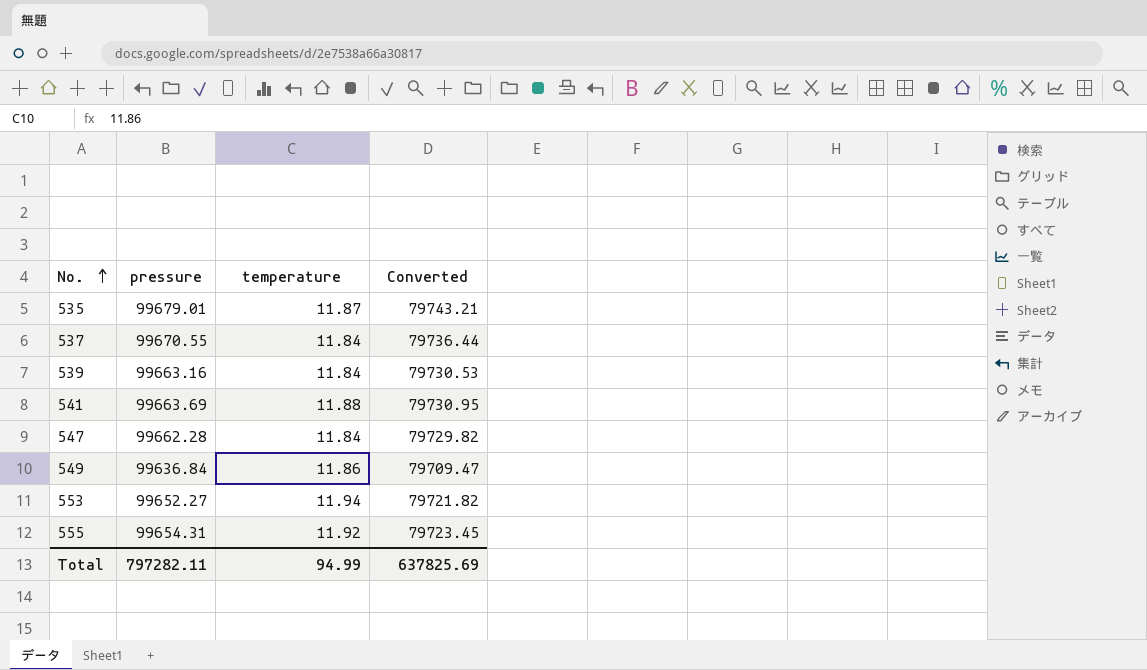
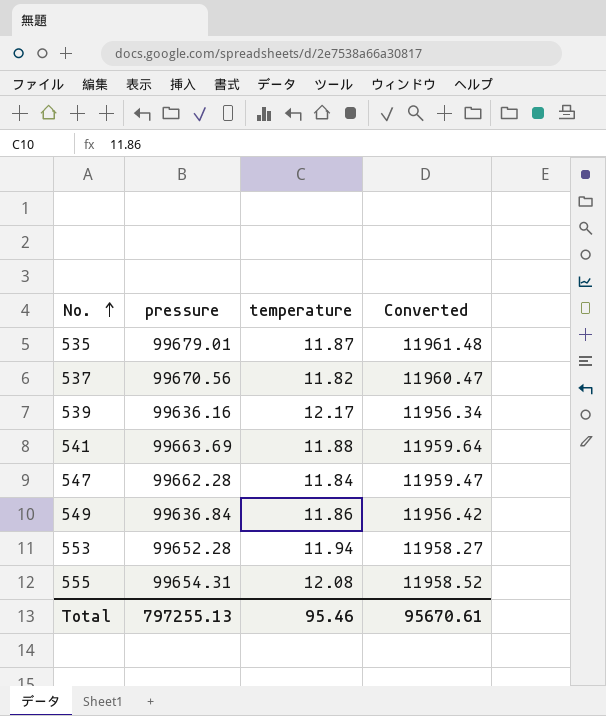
column Converted | formula: [pressure] * 0.8 -> [pressure] * 0.12
537 | pressure: 99670.55 -> 99670.56
537 | temperature: 11.84 -> 11.82
539 | pressure: 99663.16 -> 99636.16
539 | temperature: 11.84 -> 12.17
553 | pressure: 99652.27 -> 99652.28
555 | temperature: 11.92 -> 12.08
Total | pressure: 797282.11 -> 797255.13
Total | temperature: 94.99 -> 95.46
Total | Converted: 637825.69 -> 95670.61

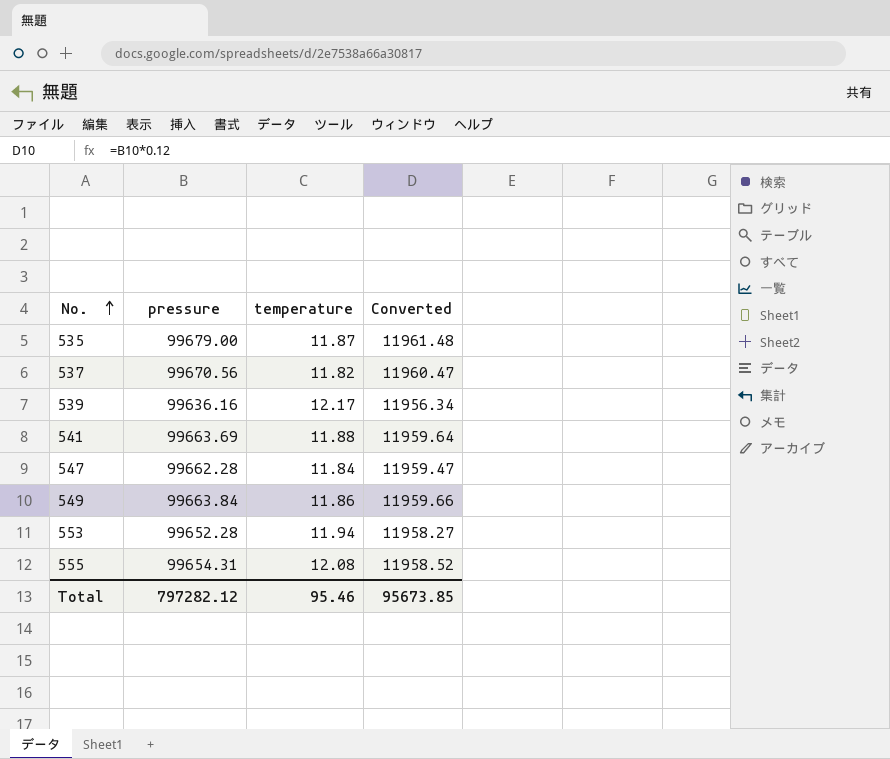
535 | pressure: 99679.01 -> 99679.00
549 | pressure: 99636.84 -> 99663.84
549 | Converted: 11956.42 -> 11959.66
Total | pressure: 797255.13 -> 797282.12
Total | Converted: 95670.61 -> 95673.85

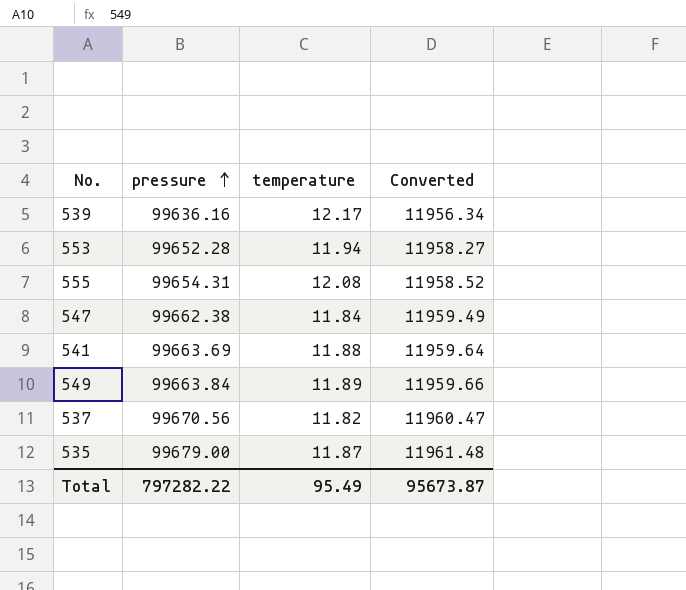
row order: No. ascending -> pressure ascending
547 | pressure: 99662.28 -> 99662.38
547 | Converted: 11959.47 -> 11959.49
549 | temperature: 11.86 -> 11.89
Total | pressure: 797282.12 -> 797282.22
Total | temperature: 95.46 -> 95.49
Total | Converted: 95673.85 -> 95673.87

